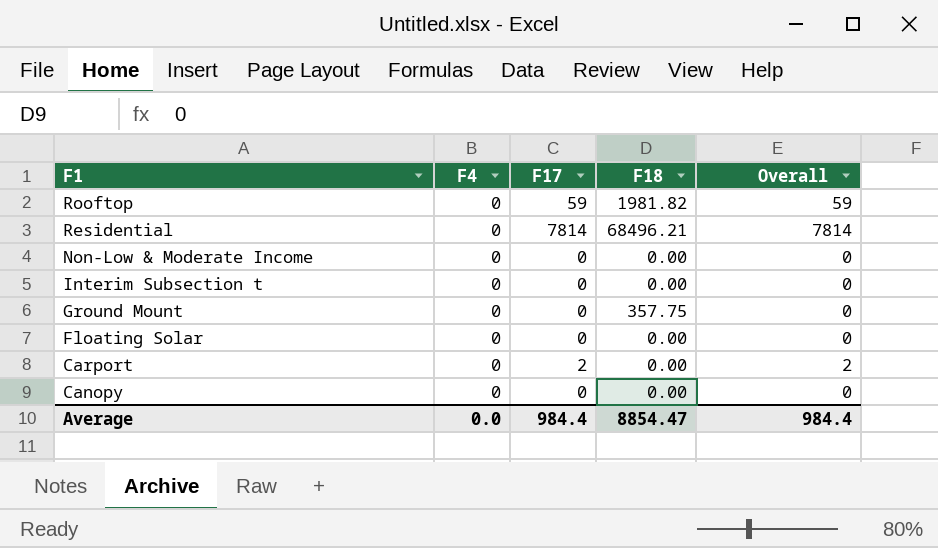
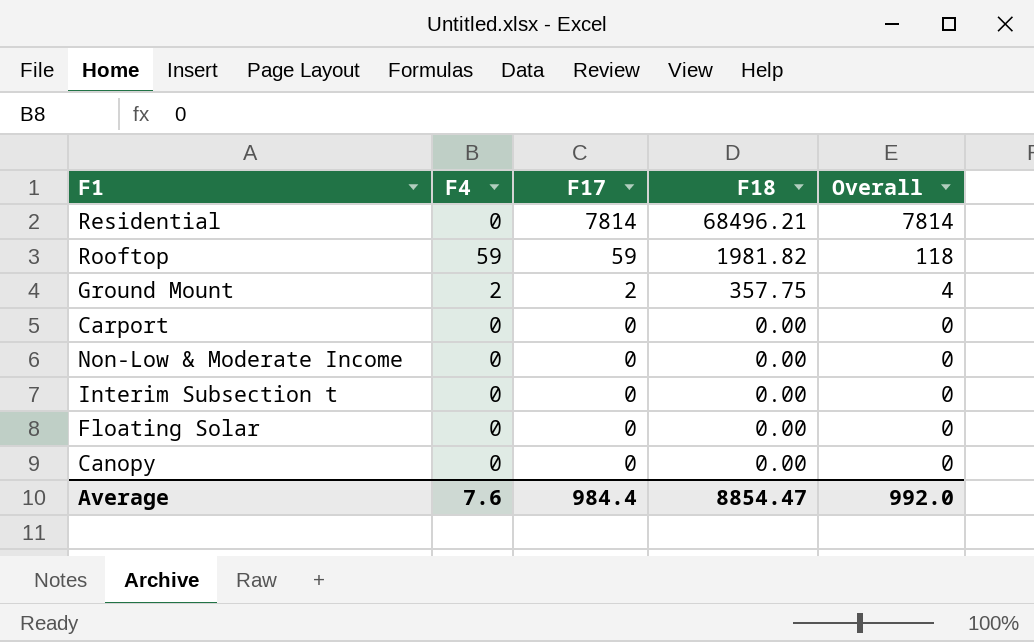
row order: F1 descending -> F17 descending
Rooftop | F4: 0 -> 59
Rooftop | Overall: 59 -> 118
Ground Mount | F4: 0 -> 2
Ground Mount | F17: 0 -> 2
Ground Mount | Overall: 0 -> 4
Carport | F17: 2 -> 0
Carport | Overall: 2 -> 0
Average | F4: 0.0 -> 7.6
Average | Overall: 984.4 -> 992.0

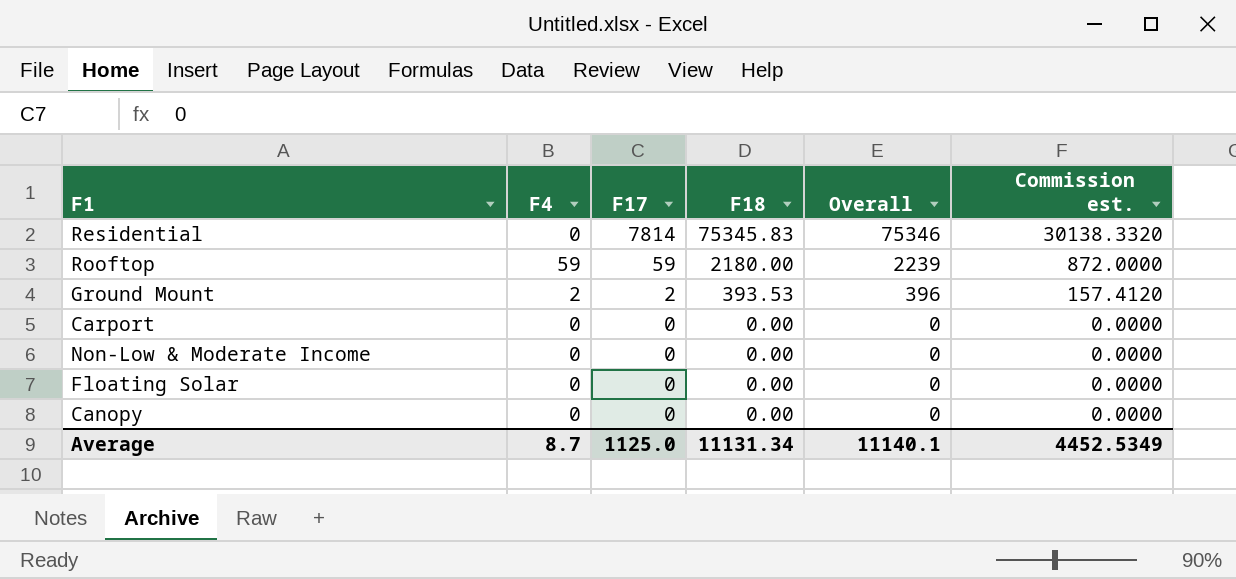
column Overall | formula: [F4] + [F17] -> [F4] + [F18]
column Commission est. | formula: none -> [F18] * 0.4
row Interim Subsection t: 0 | 0 | 0.00 | 0 -> none
Residential | F18: 68496.21 -> 75345.83
Rooftop | F18: 1981.82 -> 2180.00
Ground Mount | F18: 357.75 -> 393.53
Average | F4: 7.6 -> 8.7
Average | F17: 984.4 -> 1125.0
Average | F18: 8854.47 -> 11131.34
Average | Overall: 992.0 -> 11140.1

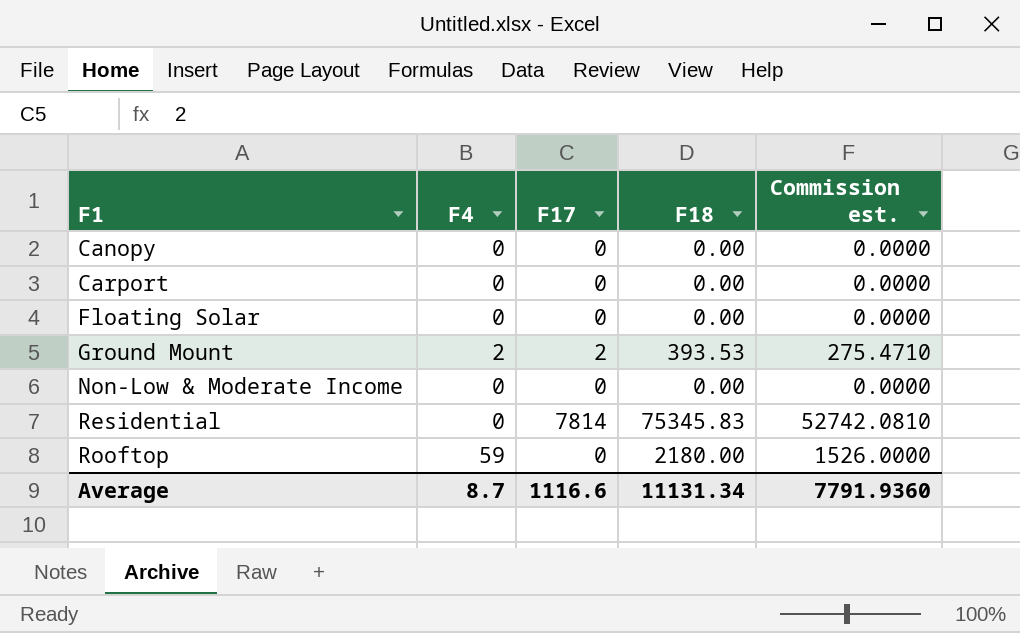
row order: F17 descending -> F1 ascending
column Overall | formula: [F4] + [F18] -> none
column Commission est. | formula: [F18] * 0.4 -> [F18] * 0.7
Rooftop | F17: 59 -> 0
Average | F17: 1125.0 -> 1116.6
Average | Commission est.: 4452.5349 -> 7791.9360

